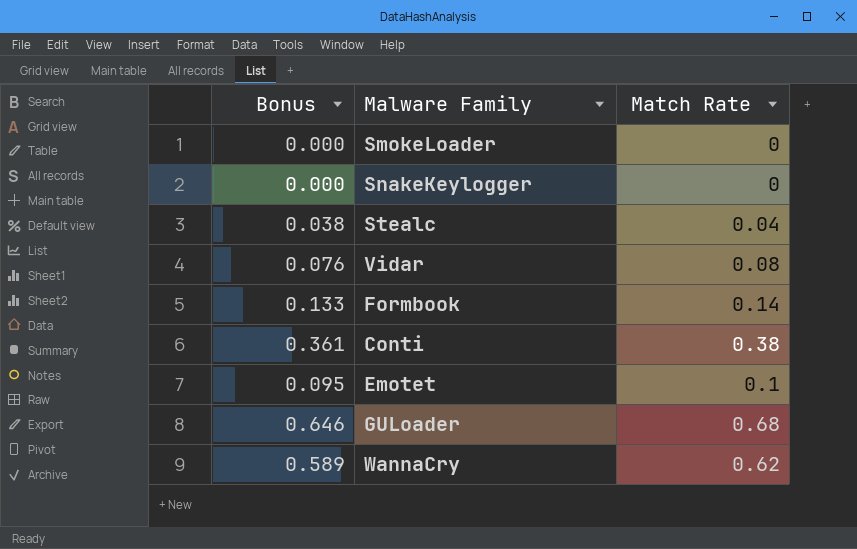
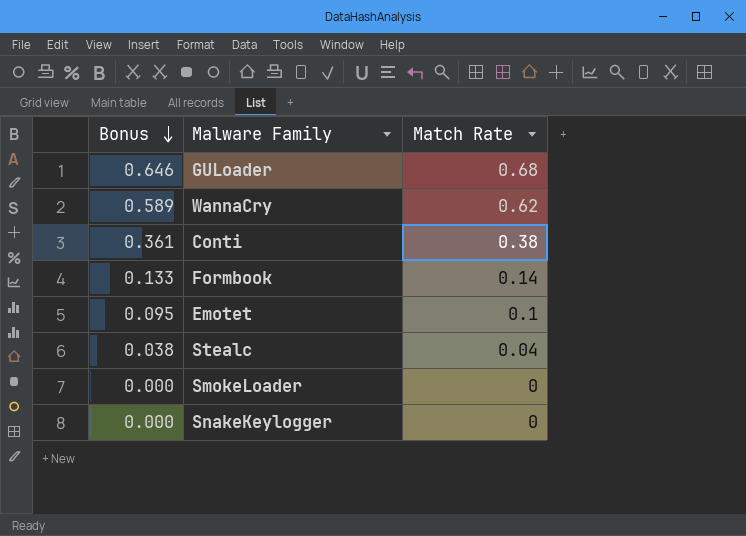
row order: none -> Bonus descending
row Vidar: 0.076 | 0.08 -> none

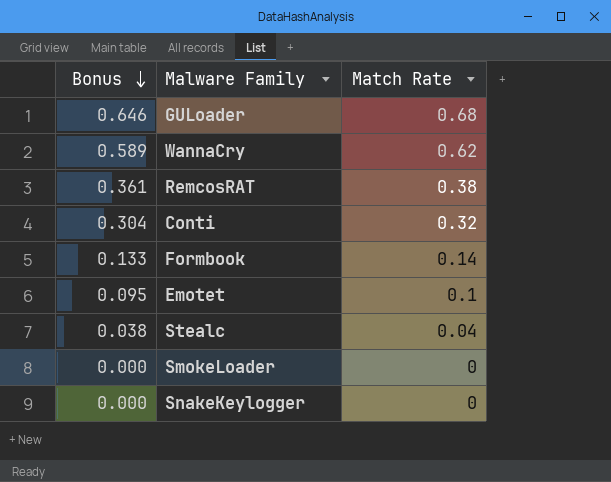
row RemcosRAT: none -> 0.361 | 0.38
Conti | Bonus: 0.361 -> 0.304
Conti | Match Rate: 0.38 -> 0.32

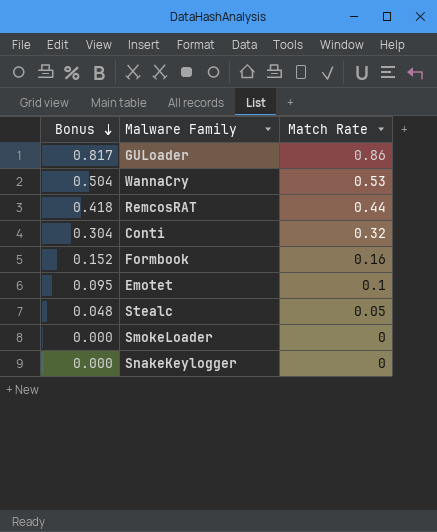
GULoader | Bonus: 0.646 -> 0.817
GULoader | Match Rate: 0.68 -> 0.86
WannaCry | Bonus: 0.589 -> 0.504
WannaCry | Match Rate: 0.62 -> 0.53
RemcosRAT | Bonus: 0.361 -> 0.418
RemcosRAT | Match Rate: 0.38 -> 0.44
Formbook | Bonus: 0.133 -> 0.152
Formbook | Match Rate: 0.14 -> 0.16
Stealc | Bonus: 0.038 -> 0.048
Stealc | Match Rate: 0.04 -> 0.05

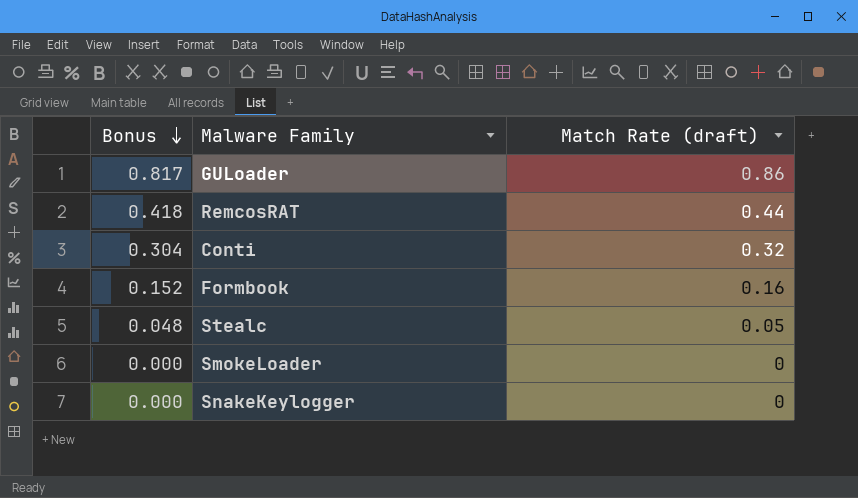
column name: Match Rate -> Match Rate (draft)
row WannaCry: 0.504 | 0.53 -> none
row Emotet: 0.095 | 0.1 -> none

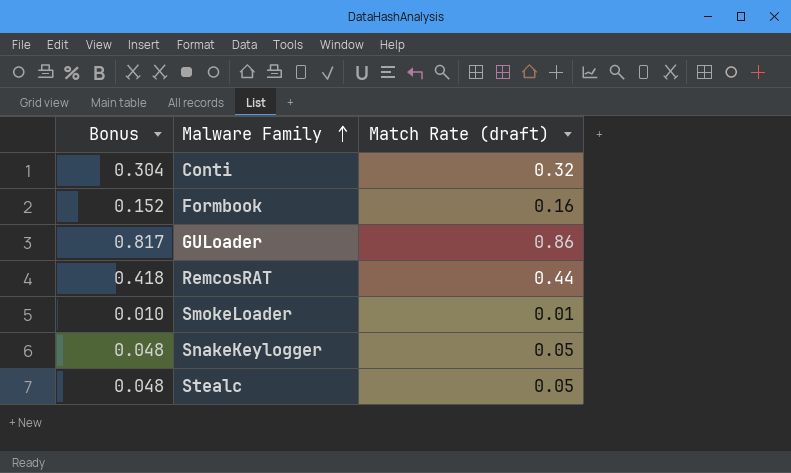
row order: Bonus descending -> Malware Family ascending
SmokeLoader | Bonus: 0.000 -> 0.010
SmokeLoader | Match Rate (draft): 0 -> 0.01
SnakeKeylogger | Bonus: 0.000 -> 0.048
SnakeKeylogger | Match Rate (draft): 0 -> 0.05

